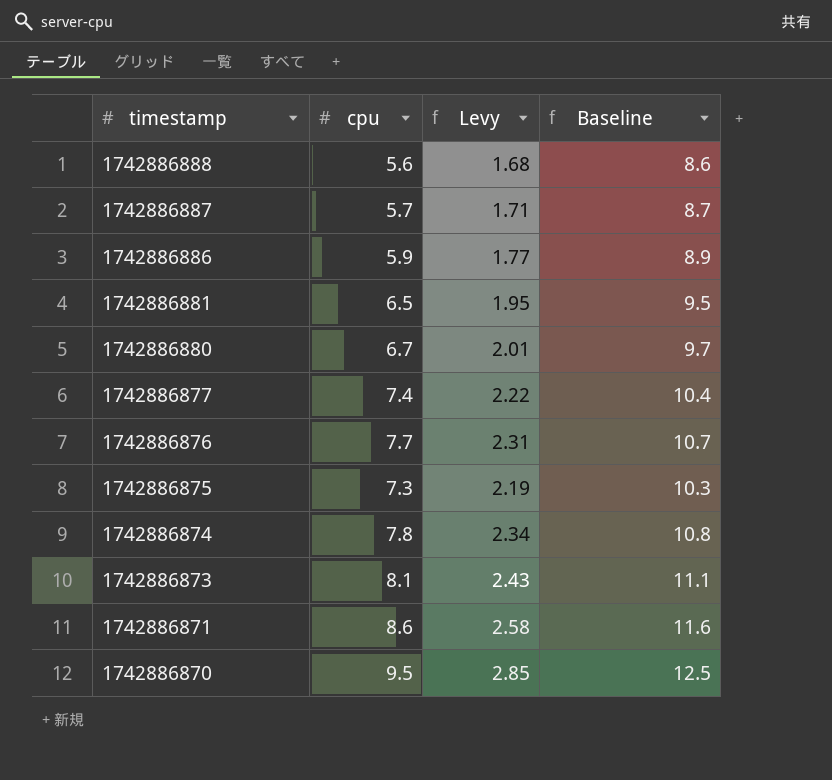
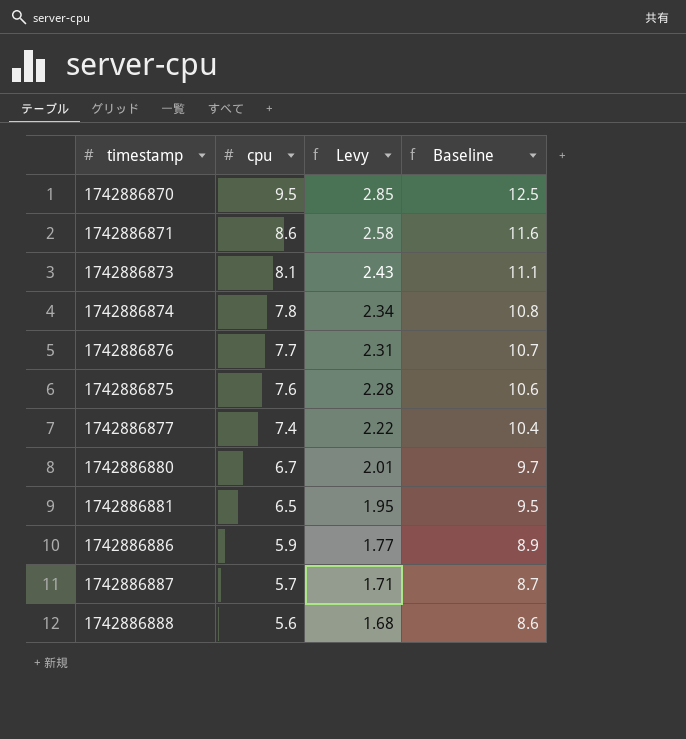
row order: timestamp descending -> cpu descending
1742886875 | cpu: 7.3 -> 7.6
1742886875 | Levy: 2.19 -> 2.28
1742886875 | Baseline: 10.3 -> 10.6

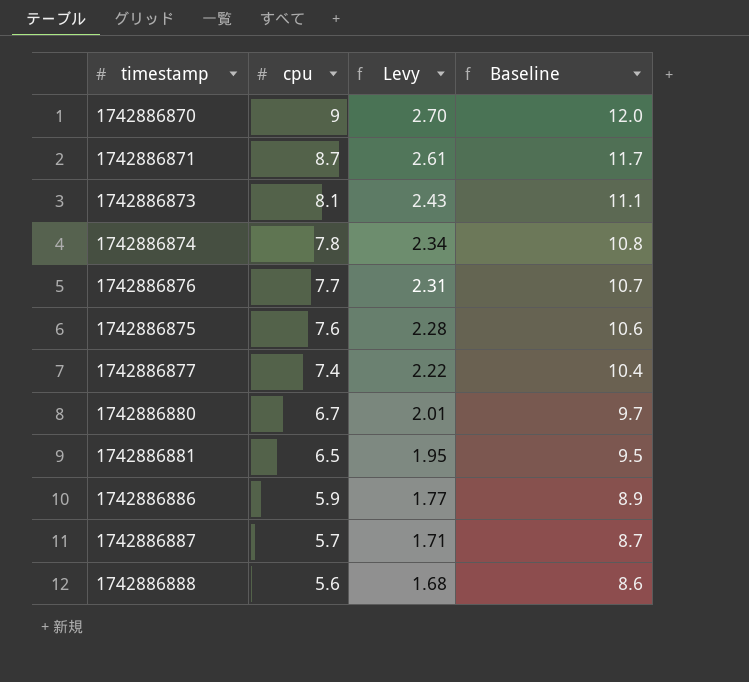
1742886870 | cpu: 9.5 -> 9
1742886870 | Levy: 2.85 -> 2.70
1742886870 | Baseline: 12.5 -> 12.0
1742886871 | cpu: 8.6 -> 8.7
1742886871 | Levy: 2.58 -> 2.61
1742886871 | Baseline: 11.6 -> 11.7

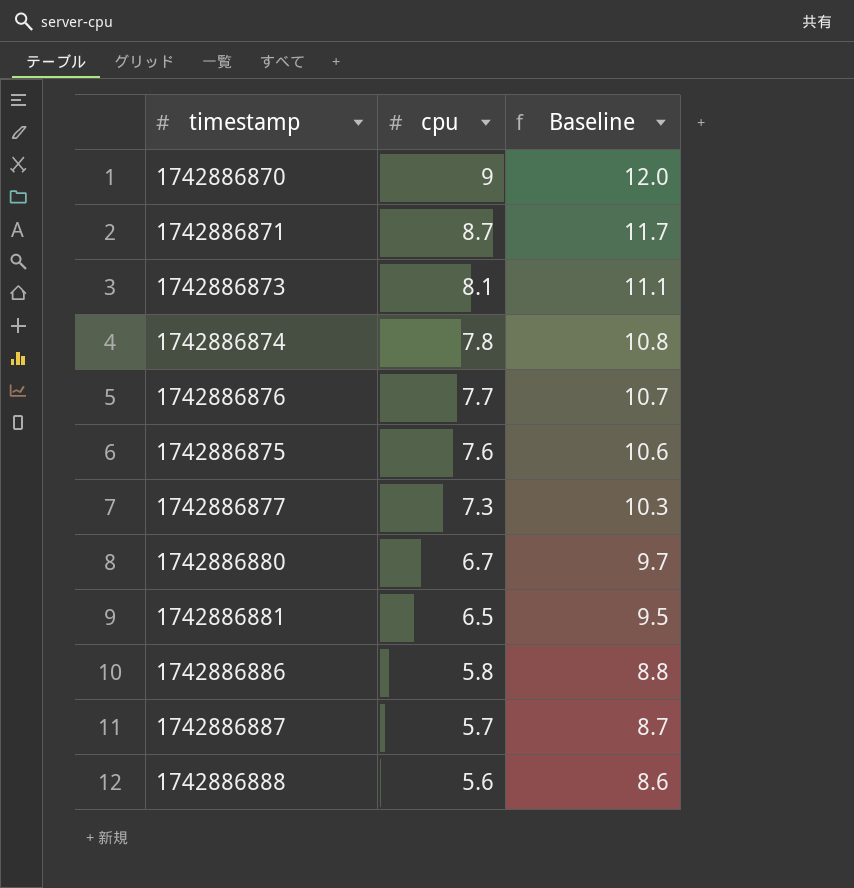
column Levy | formula: [cpu] * 0.3 -> none
1742886877 | cpu: 7.4 -> 7.3
1742886877 | Baseline: 10.4 -> 10.3
1742886886 | cpu: 5.9 -> 5.8
1742886886 | Baseline: 8.9 -> 8.8

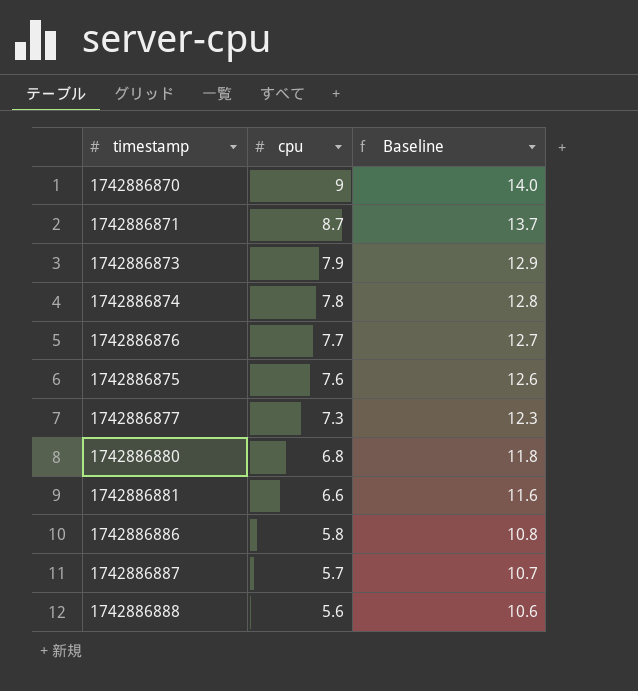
column Baseline | formula: [cpu] + 3 -> [cpu] + 5
1742886873 | cpu: 8.1 -> 7.9
1742886880 | cpu: 6.7 -> 6.8
1742886881 | cpu: 6.5 -> 6.6

